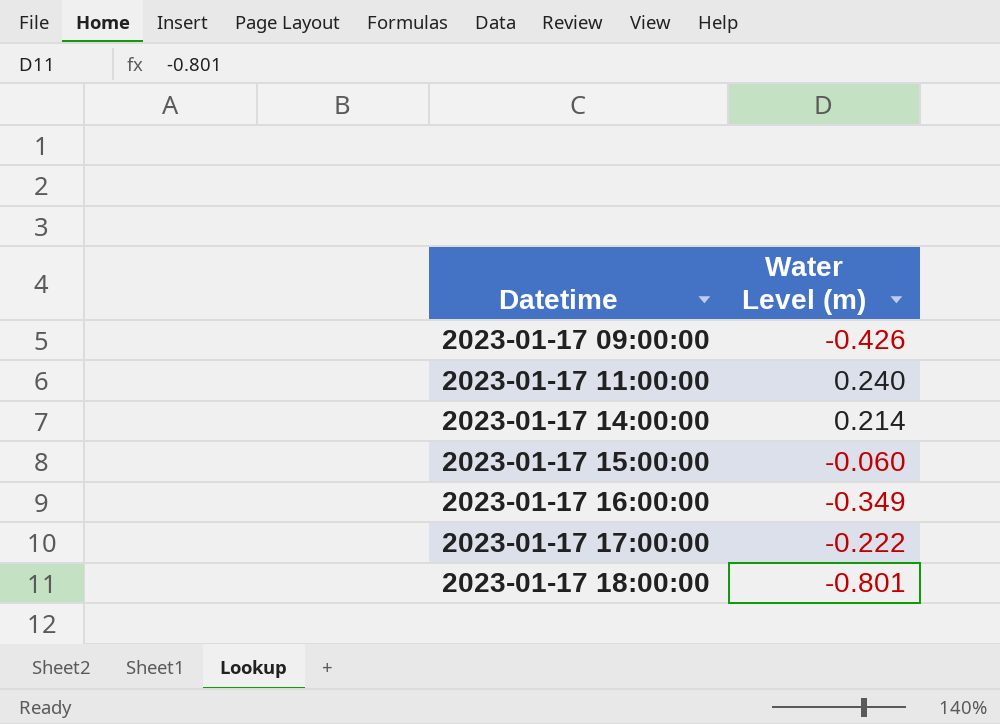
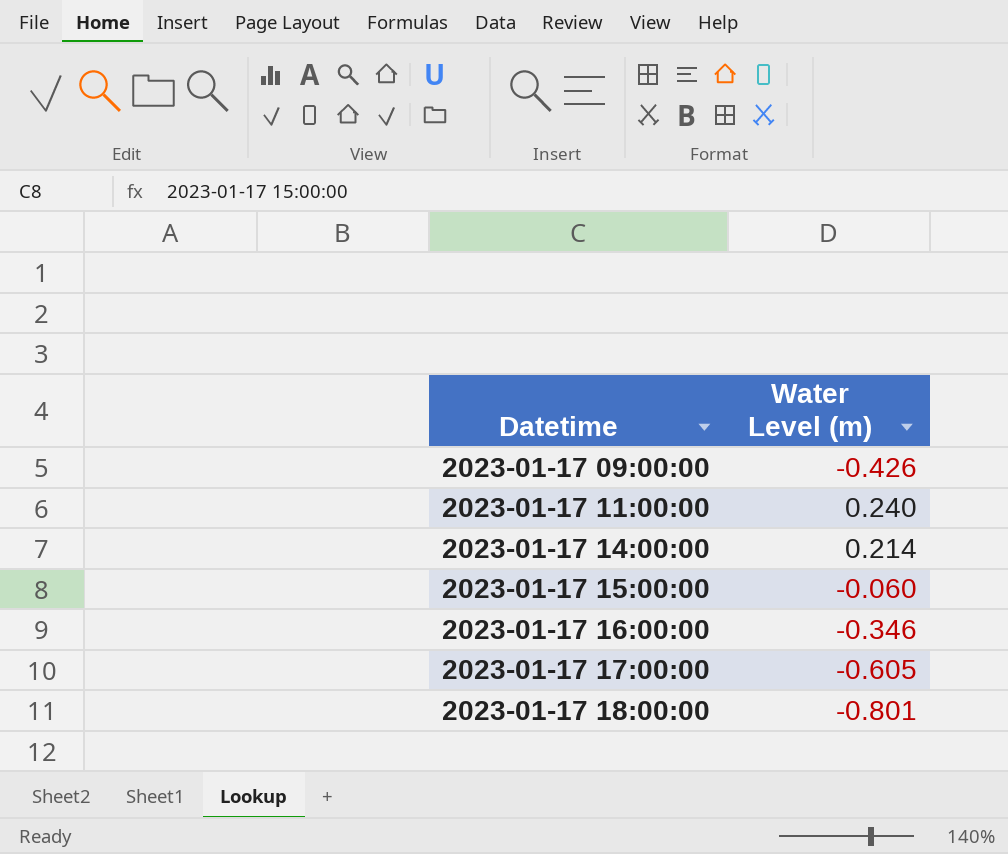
2023-01-17 16:00:00 | Water Level (m): -0.349 -> -0.346
2023-01-17 17:00:00 | Water Level (m): -0.222 -> -0.605

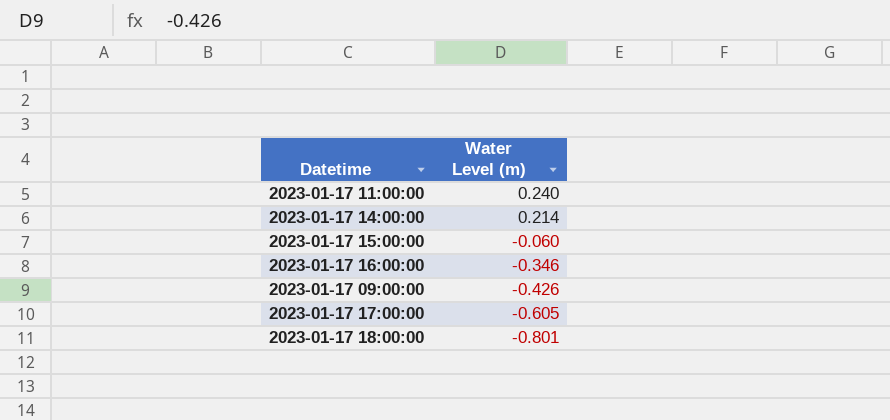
row order: Datetime ascending -> Water Level (m) descending

